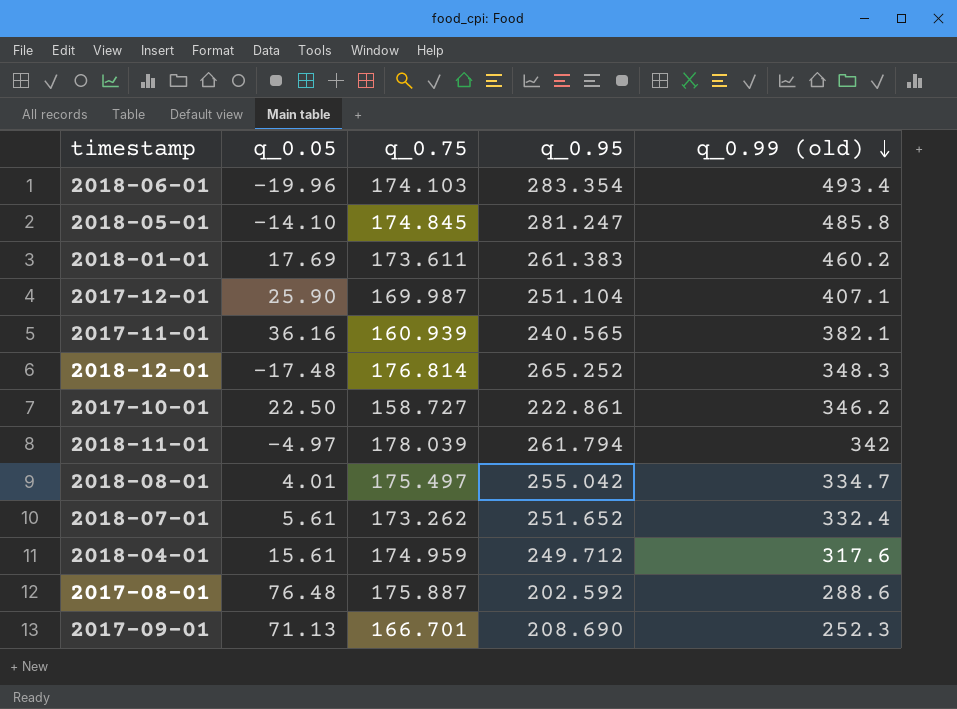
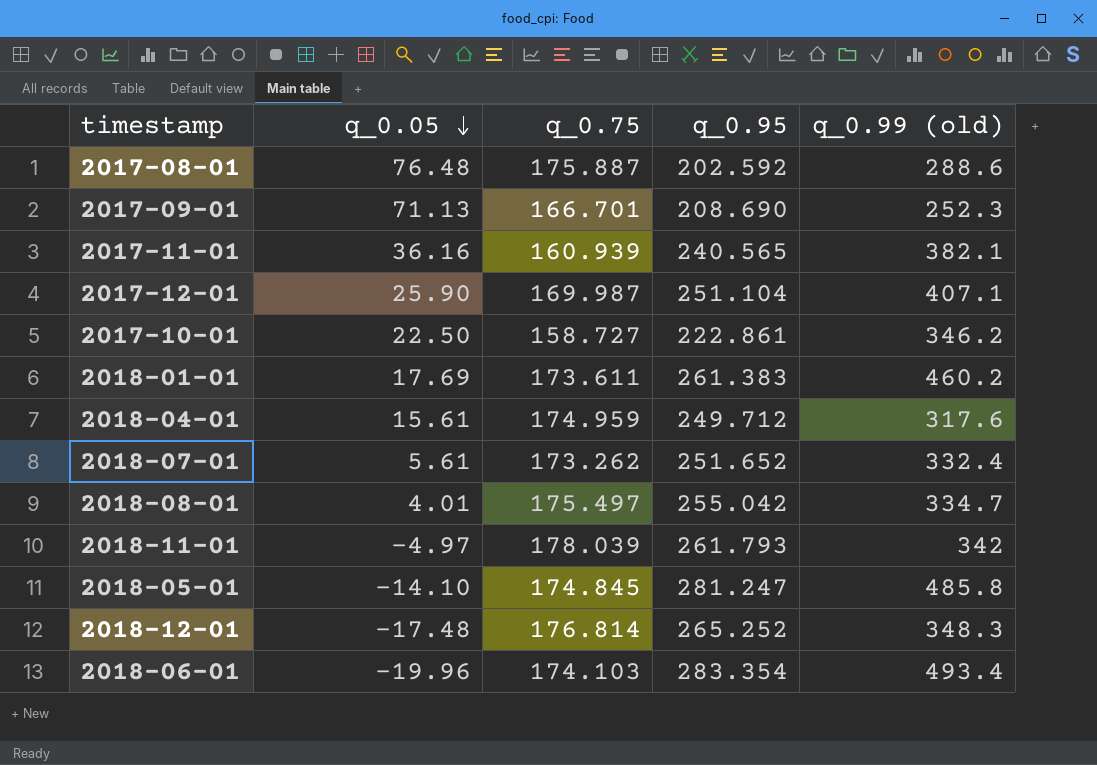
row order: q_0.99 (old) descending -> q_0.05 descending
2018-11-01 | q_0.95: 261.794 -> 261.793

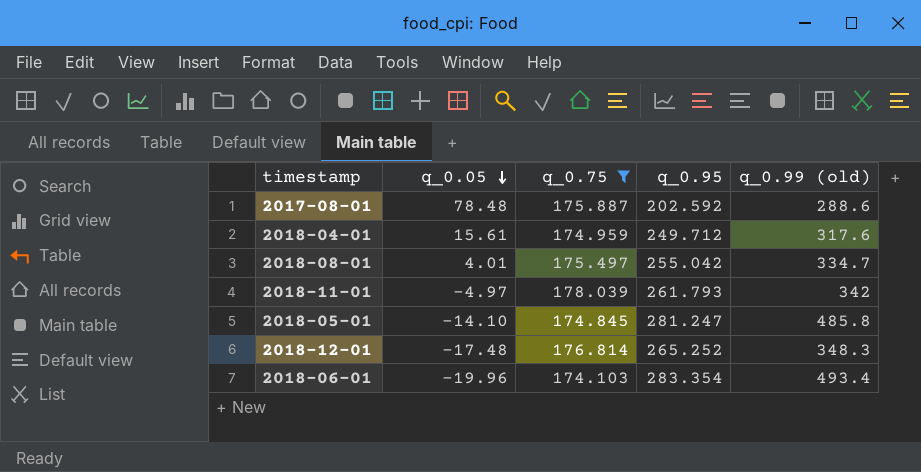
filter: none -> q_0.75 >= 174.103
2017-08-01 | q_0.05: 76.48 -> 78.48

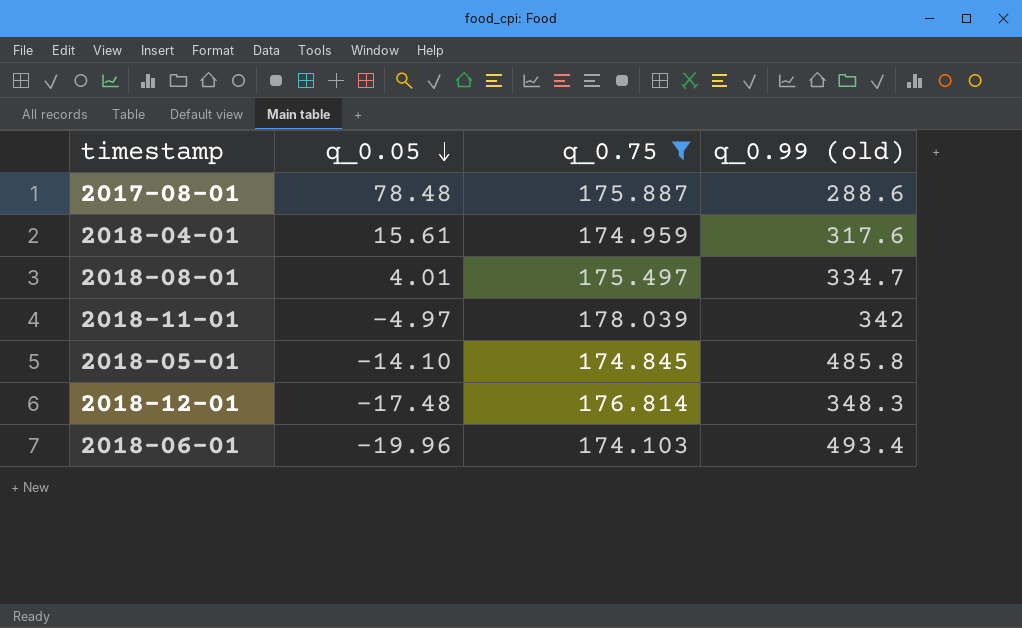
column q_0.95 | position: 4 -> none

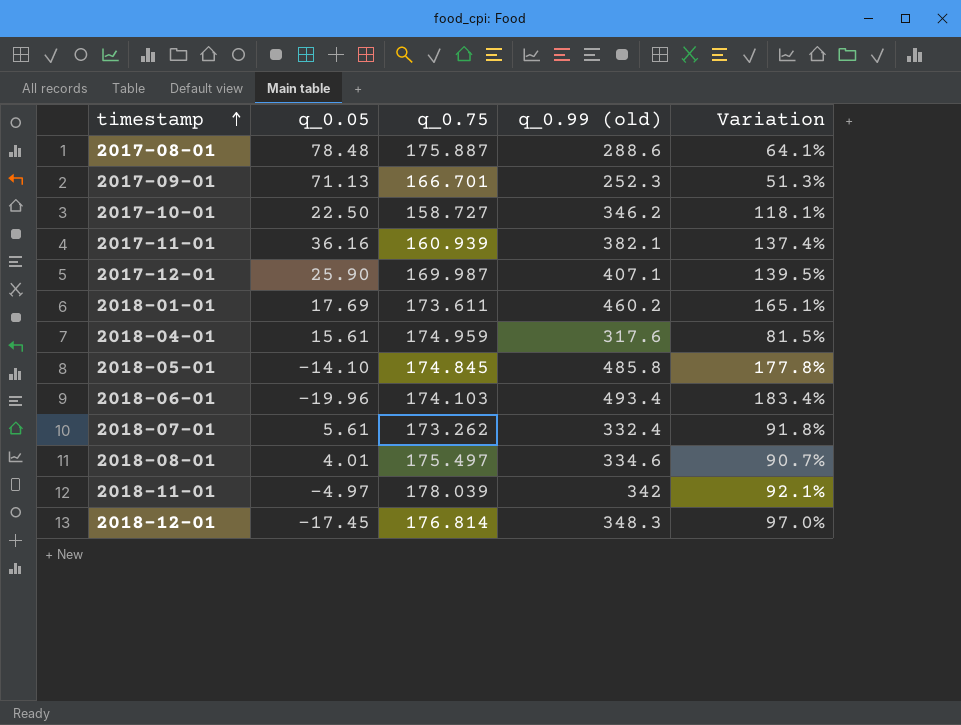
filter: q_0.75 >= 174.103 -> none
row order: q_0.05 descending -> timestamp ascending
column Variation | formula: none -> ([q_0.99 (old)] - [q_0.75]) / [q_0.75]
2018-08-01 | q_0.99 (old): 334.7 -> 334.6
2018-12-01 | q_0.05: -17.48 -> -17.45

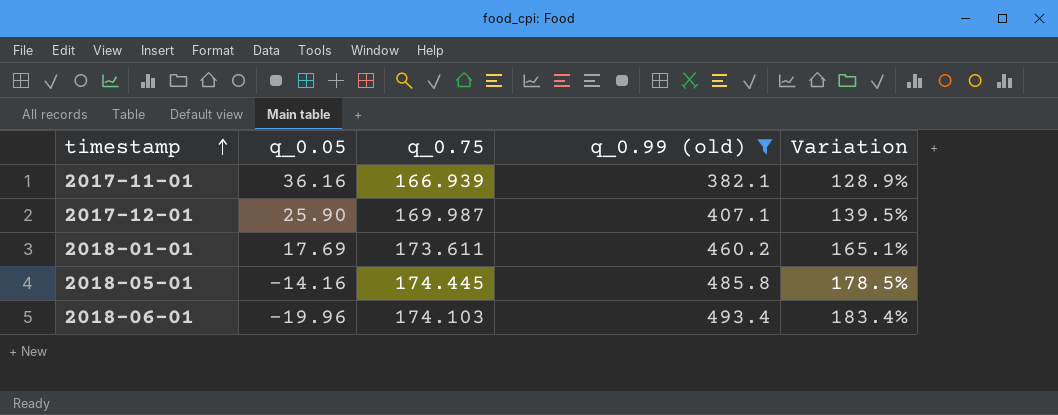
filter: none -> q_0.99 (old) >= 382.1
2017-11-01 | q_0.75: 160.939 -> 166.939
2017-11-01 | Variation: 137.4% -> 128.9%
2018-05-01 | q_0.05: -14.10 -> -14.16
2018-05-01 | q_0.75: 174.845 -> 174.445
2018-05-01 | Variation: 177.8% -> 178.5%

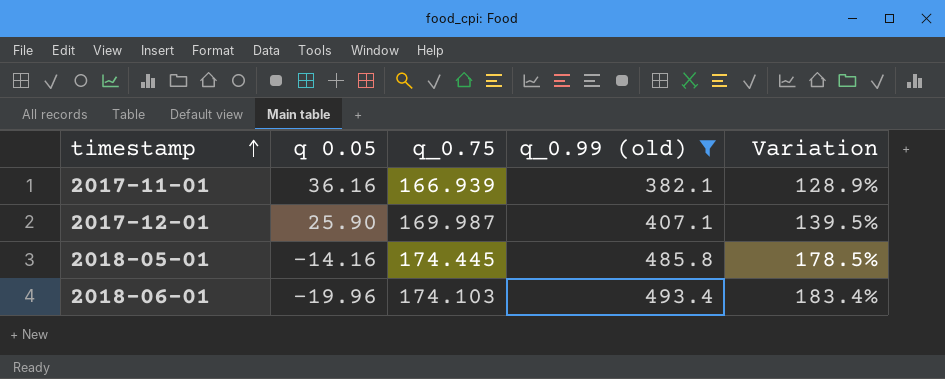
column name: q_0.05 -> q 0.05
row 2018-01-01: 17.69 | 173.611 | 460.2 | 165.1% -> none

